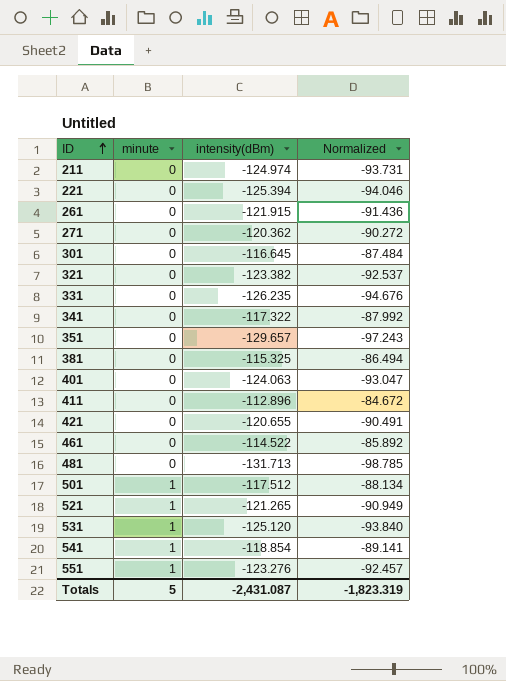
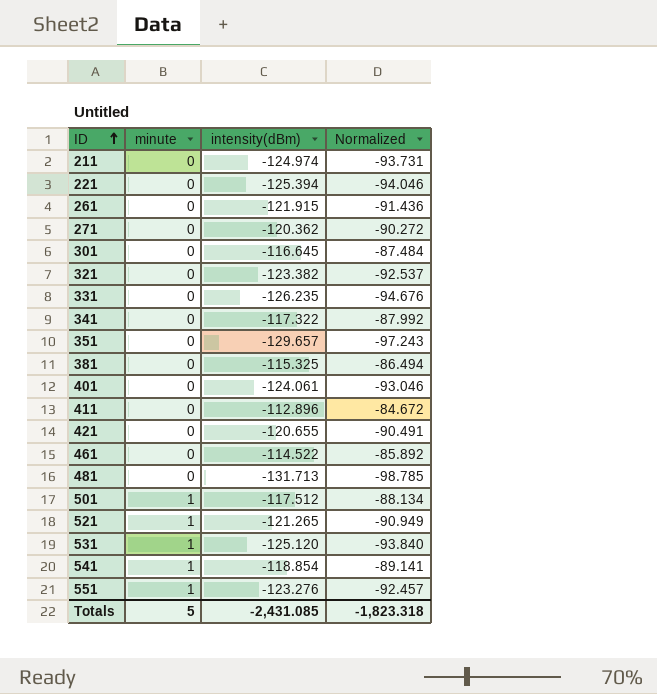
401 | intensity(dBm): -124.063 -> -124.061
401 | Normalized: -93.047 -> -93.046
Totals | intensity(dBm): -2,431.087 -> -2,431.085
Totals | Normalized: -1,823.319 -> -1,823.318

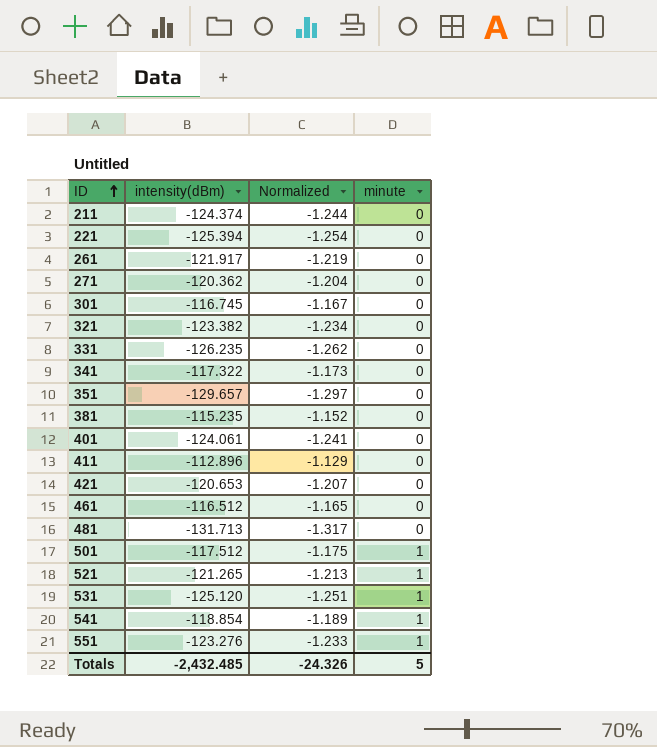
column Normalized | formula: [intensity(dBm)] * 0.75 -> [intensity(dBm)] * 0.01
column minute | position: 2 -> 4
211 | intensity(dBm): -124.974 -> -124.374
261 | intensity(dBm): -121.915 -> -121.917
301 | intensity(dBm): -116.645 -> -116.745
381 | intensity(dBm): -115.325 -> -115.235
421 | intensity(dBm): -120.655 -> -120.653
461 | intensity(dBm): -114.522 -> -116.512
Totals | intensity(dBm): -2,431.085 -> -2,432.485
Totals | Normalized: -1,823.318 -> -24.326

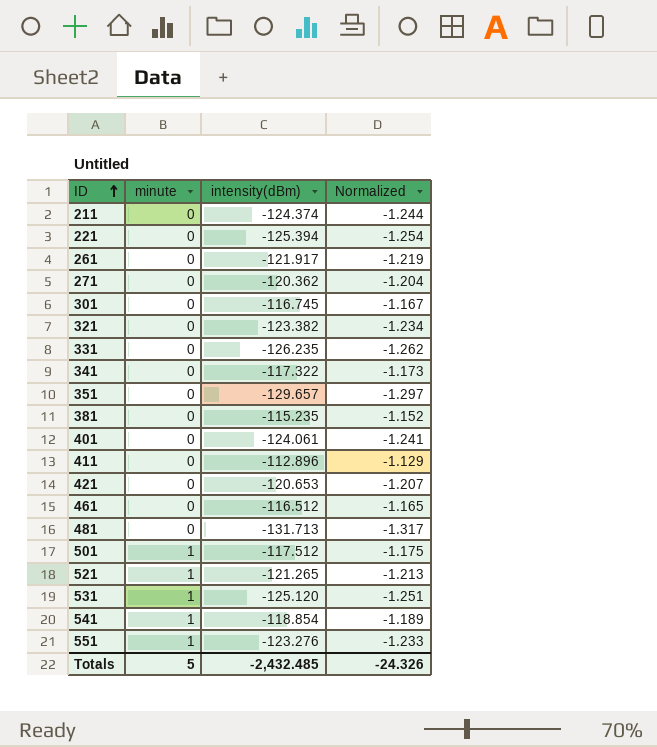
column minute | position: 4 -> 2

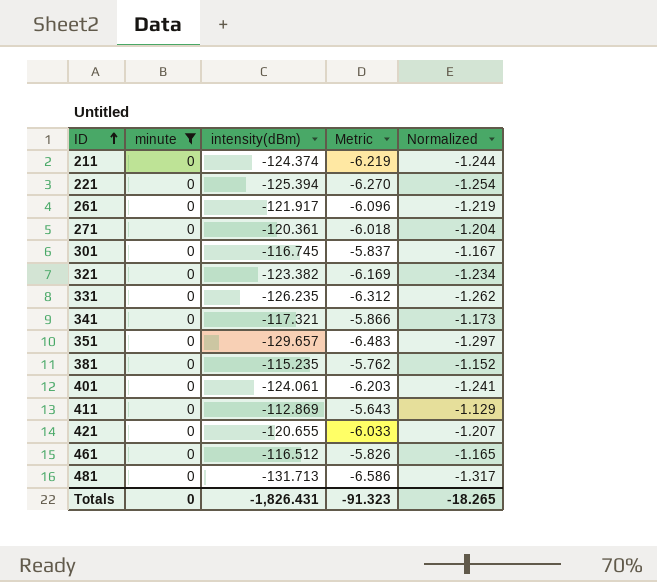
filter: none -> minute = 0
column Metric | formula: none -> [intensity(dBm)] * 0.05
271 | intensity(dBm): -120.362 -> -120.361
341 | intensity(dBm): -117.322 -> -117.321
411 | intensity(dBm): -112.896 -> -112.869
421 | intensity(dBm): -120.653 -> -120.655
Totals | minute: 5 -> 0
Totals | intensity(dBm): -2,432.485 -> -1,826.431
Totals | Normalized: -24.326 -> -18.265

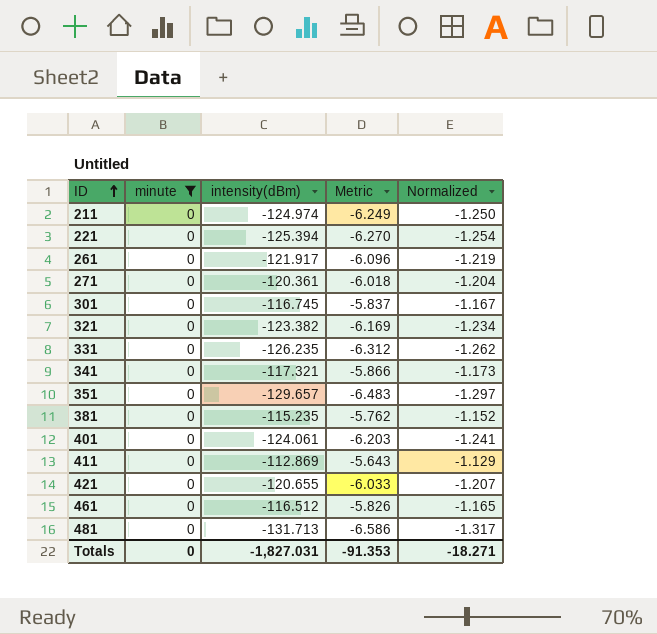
211 | intensity(dBm): -124.374 -> -124.974
211 | Metric: -6.219 -> -6.249
211 | Normalized: -1.244 -> -1.250
Totals | intensity(dBm): -1,826.431 -> -1,827.031
Totals | Metric: -91.323 -> -91.353
Totals | Normalized: -18.265 -> -18.271

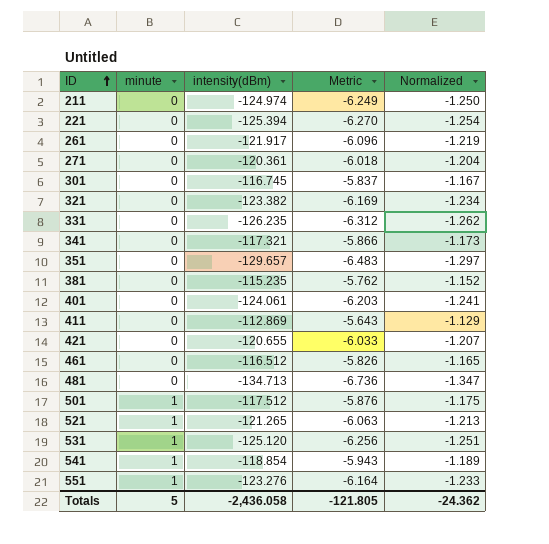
filter: minute = 0 -> none
481 | intensity(dBm): -131.713 -> -134.713
481 | Metric: -6.586 -> -6.736
481 | Normalized: -1.317 -> -1.347
Totals | minute: 0 -> 5
Totals | intensity(dBm): -1,827.031 -> -2,436.058
Totals | Metric: -91.353 -> -121.805
Totals | Normalized: -18.271 -> -24.362

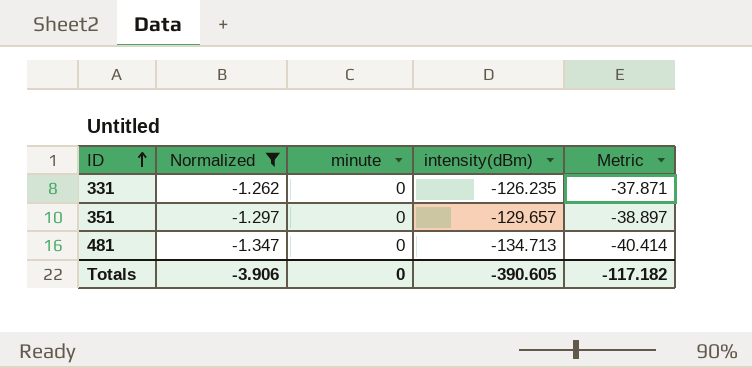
filter: none -> Normalized <= -1.262
column Normalized | position: 5 -> 2
column Metric | formula: [intensity(dBm)] * 0.05 -> [intensity(dBm)] * 0.3
Totals | Normalized: -24.362 -> -3.906
Totals | minute: 5 -> 0
Totals | intensity(dBm): -2,436.058 -> -390.605
Totals | Metric: -121.805 -> -117.182

